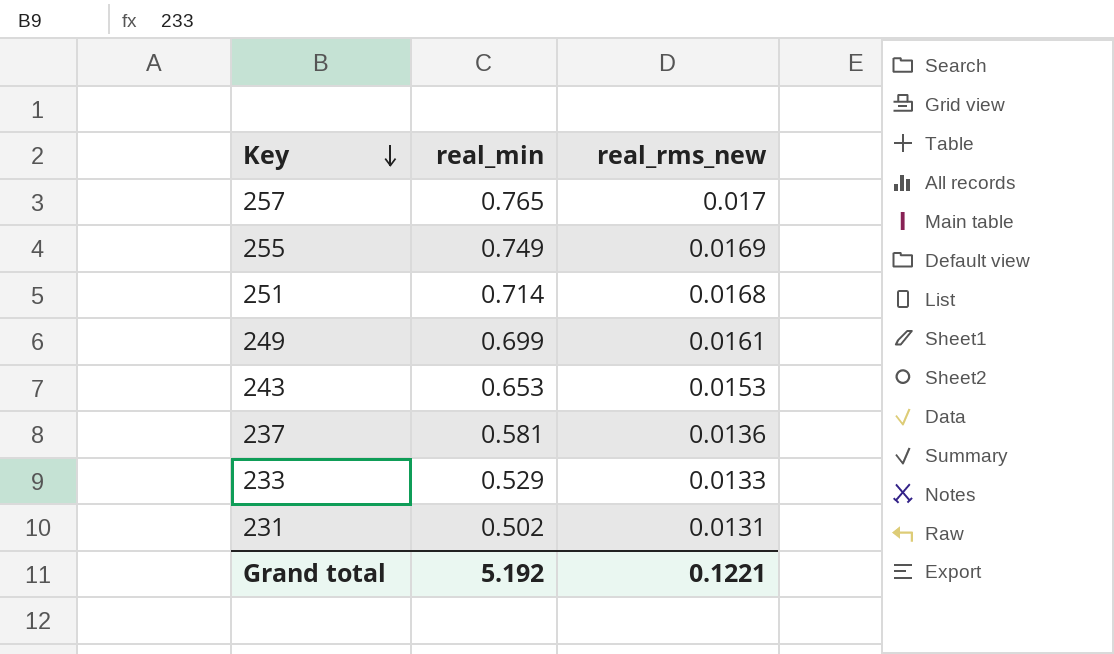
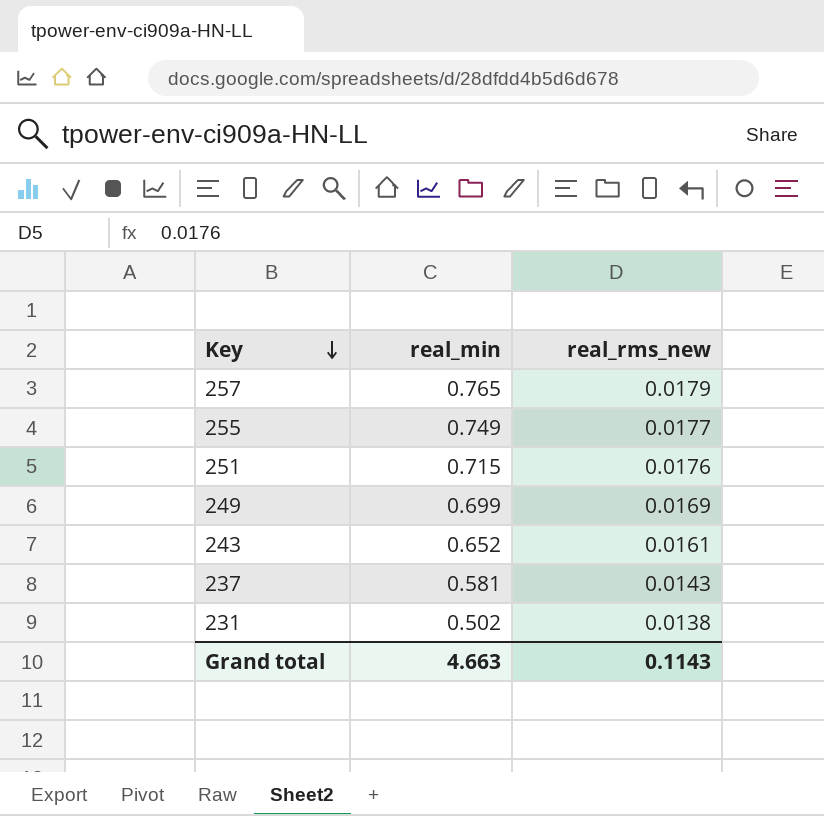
row 233: 0.529 | 0.0133 -> none
257 | real_rms_new: 0.017 -> 0.0179
255 | real_rms_new: 0.0169 -> 0.0177
251 | real_min: 0.714 -> 0.715
251 | real_rms_new: 0.0168 -> 0.0176
249 | real_rms_new: 0.0161 -> 0.0169
243 | real_min: 0.653 -> 0.652
243 | real_rms_new: 0.0153 -> 0.0161
237 | real_rms_new: 0.0136 -> 0.0143
231 | real_rms_new: 0.0131 -> 0.0138
Grand total | real_min: 5.192 -> 4.663
Grand total | real_rms_new: 0.1221 -> 0.1143

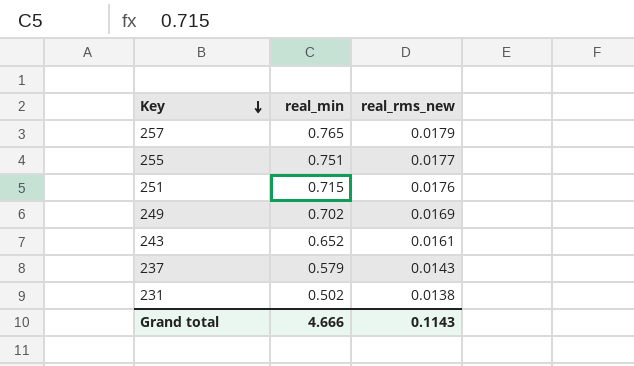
255 | real_min: 0.749 -> 0.751
249 | real_min: 0.699 -> 0.702
237 | real_min: 0.581 -> 0.579
Grand total | real_min: 4.663 -> 4.666

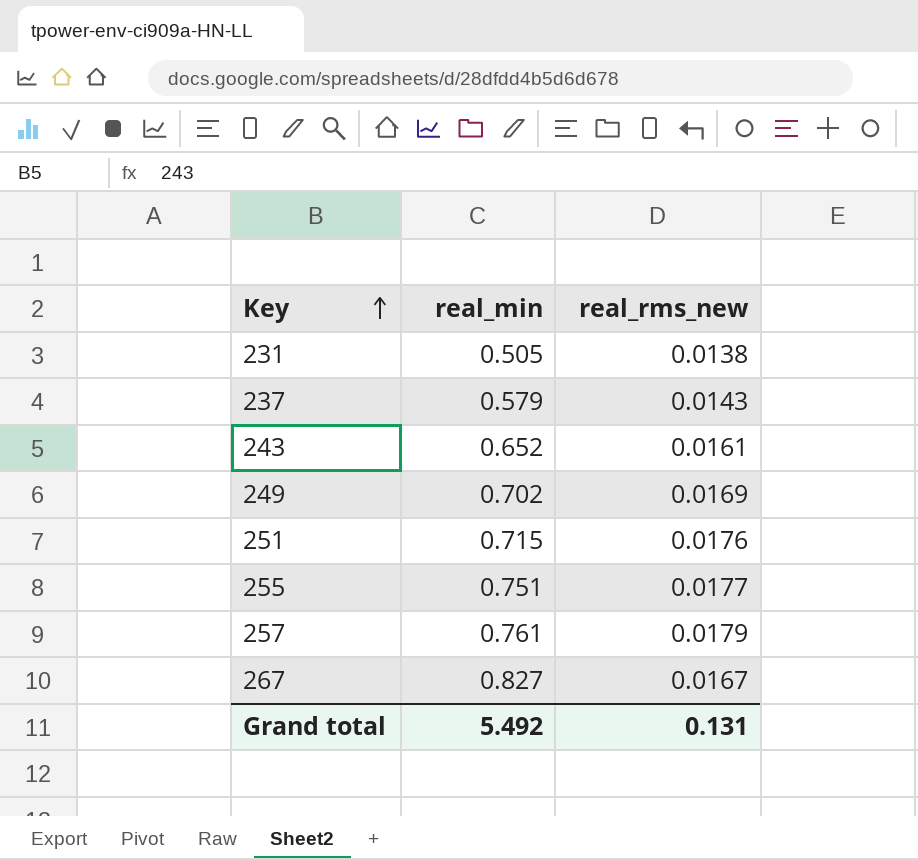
row order: Key descending -> Key ascending
231 | real_min: 0.502 -> 0.505
257 | real_min: 0.765 -> 0.761
row 267: none -> 0.827 | 0.0167
Grand total | real_min: 4.666 -> 5.492
Grand total | real_rms_new: 0.1143 -> 0.131

